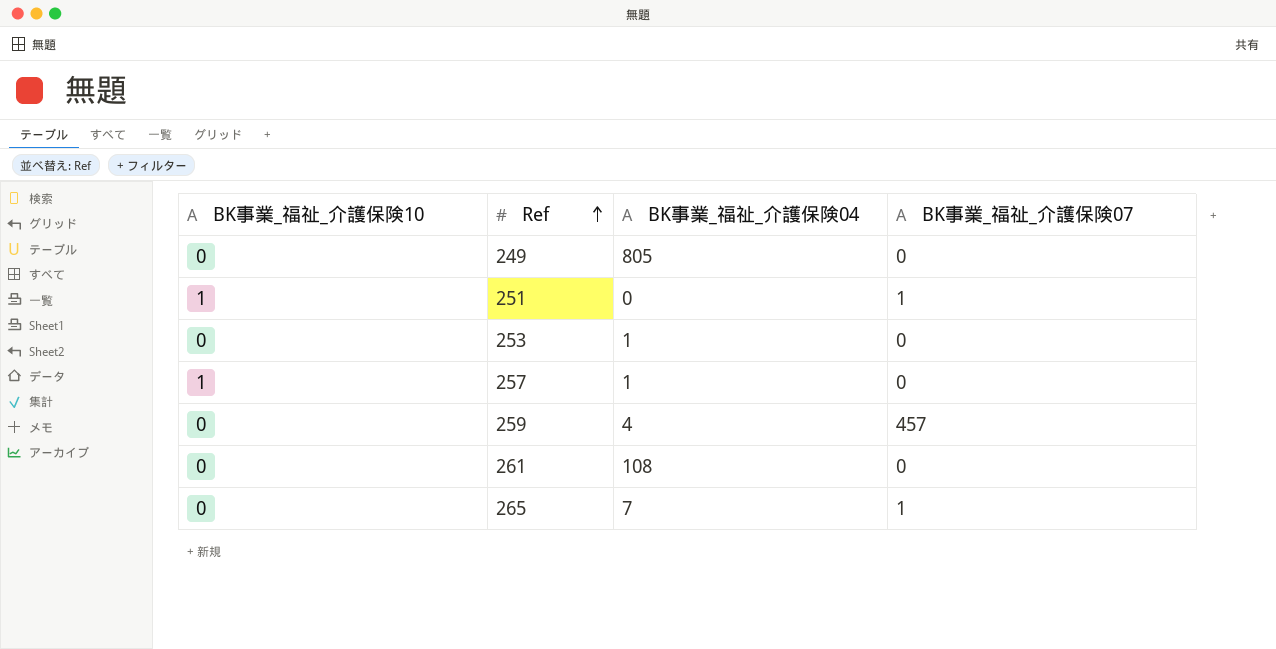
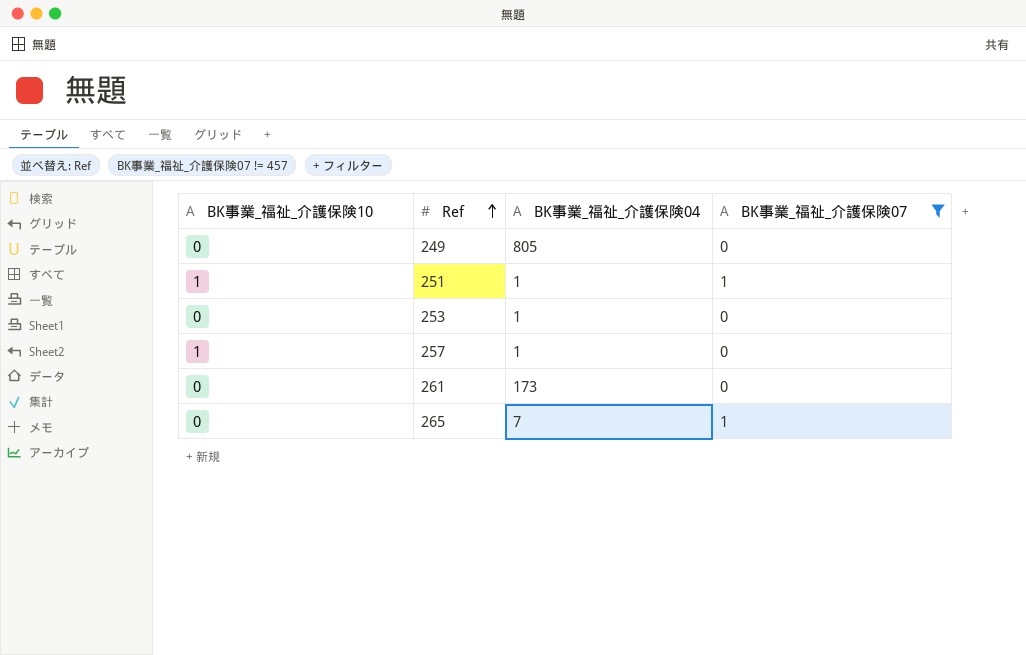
filter: none -> BK事業_福祉_介護保険07 != 457
251 | BK事業_福祉_介護保険04: 0 -> 1
261 | BK事業_福祉_介護保険04: 108 -> 173

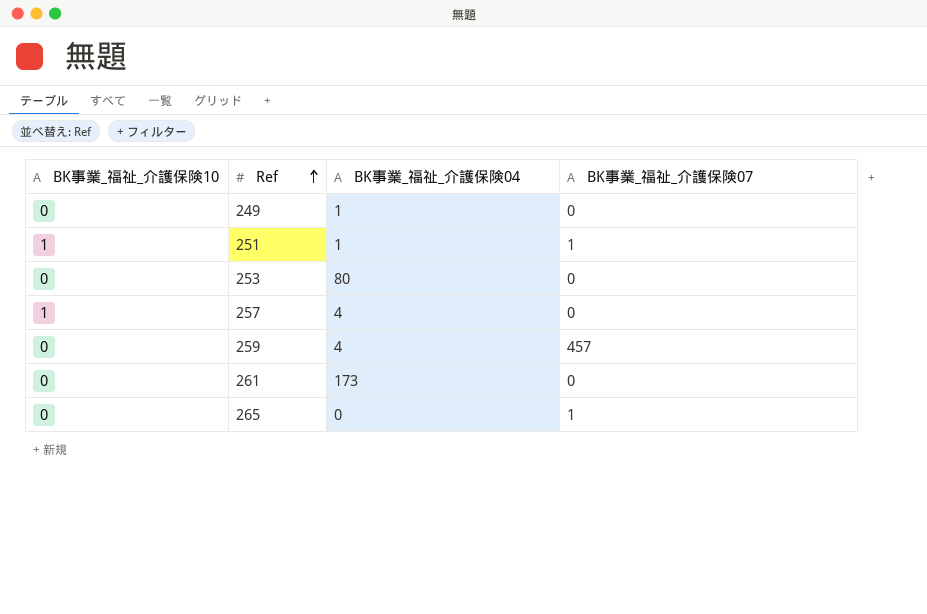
filter: BK事業_福祉_介護保険07 != 457 -> none
249 | BK事業_福祉_介護保険04: 805 -> 1
253 | BK事業_福祉_介護保険04: 1 -> 80
257 | BK事業_福祉_介護保険04: 1 -> 4
265 | BK事業_福祉_介護保険04: 7 -> 0

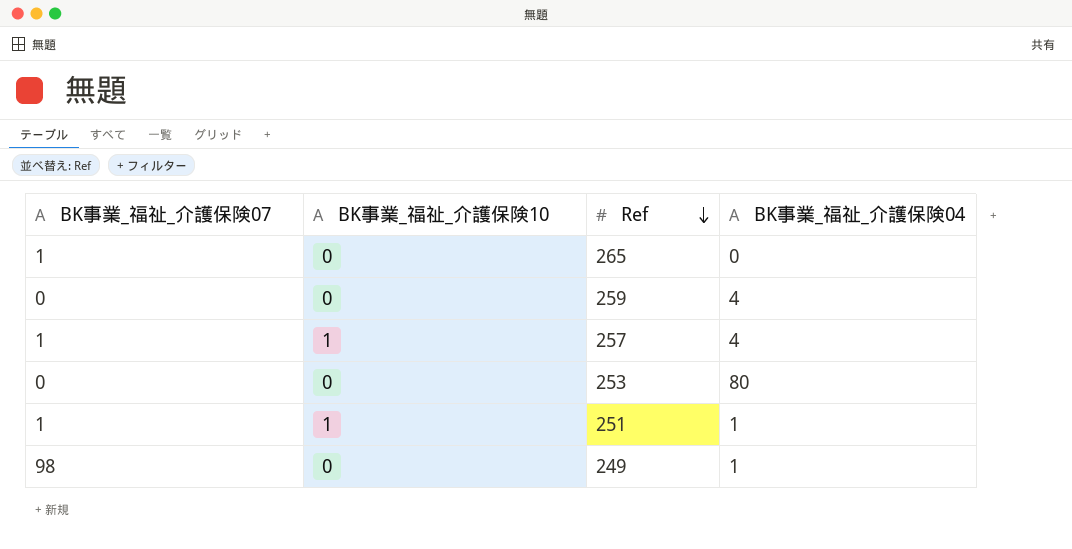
row order: Ref ascending -> Ref descending
column BK事業_福祉_介護保険07 | position: 4 -> 1
row 261: 0 | 173 | 0 -> none
259 | BK事業_福祉_介護保険07: 457 -> 0
257 | BK事業_福祉_介護保険07: 0 -> 1
249 | BK事業_福祉_介護保険07: 0 -> 98

